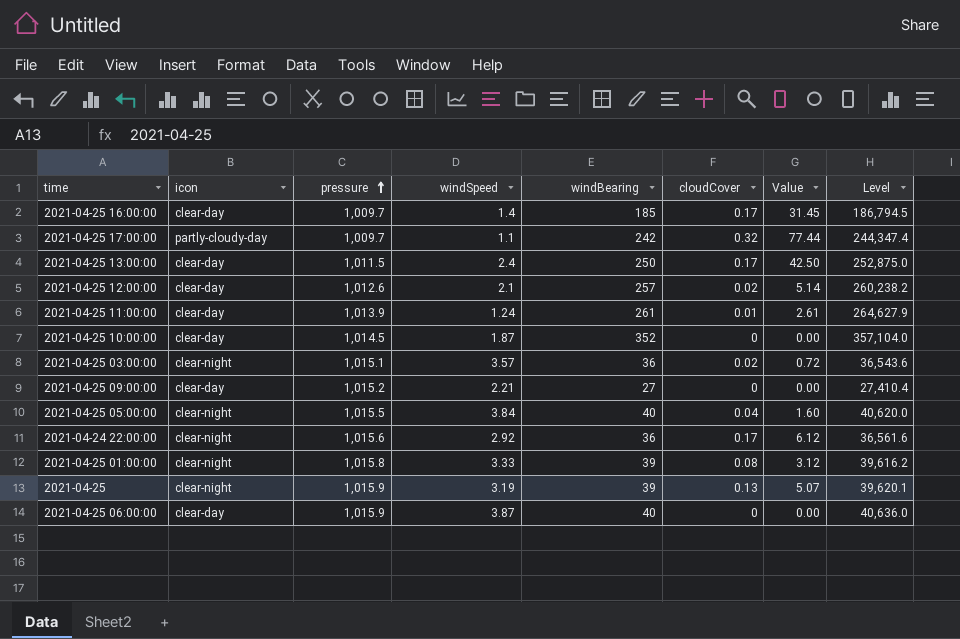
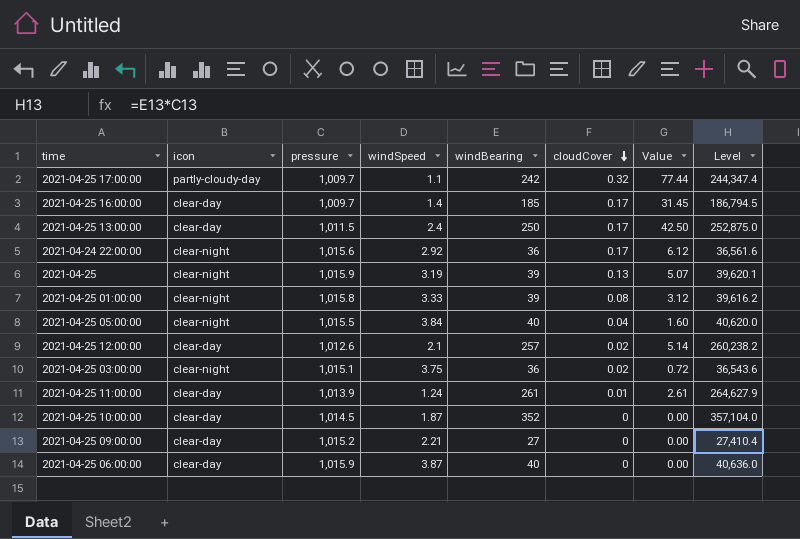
row order: pressure ascending -> cloudCover descending
2021-04-25 03:00:00 | windSpeed: 3.57 -> 3.75

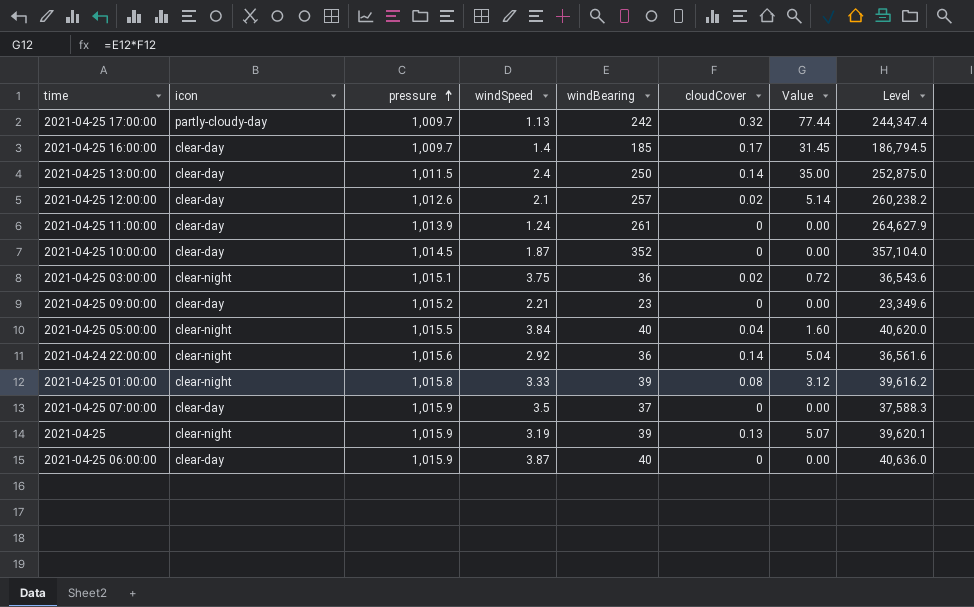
row order: cloudCover descending -> pressure ascending
2021-04-25 17:00:00 | windSpeed: 1.1 -> 1.13
2021-04-25 13:00:00 | cloudCover: 0.17 -> 0.14
2021-04-25 13:00:00 | Value: 42.50 -> 35.00
2021-04-25 11:00:00 | cloudCover: 0.01 -> 0
2021-04-25 11:00:00 | Value: 2.61 -> 0.00
2021-04-25 09:00:00 | windBearing: 27 -> 23
2021-04-25 09:00:00 | Level: 27,410.4 -> 23,349.6
2021-04-24 22:00:00 | cloudCover: 0.17 -> 0.14
2021-04-24 22:00:00 | Value: 6.12 -> 5.04
row 2021-04-25 07:00:00: none -> clear-day | 1,015.9 | 3.5 | 37 | 0 | 0.00 | 37,588.3

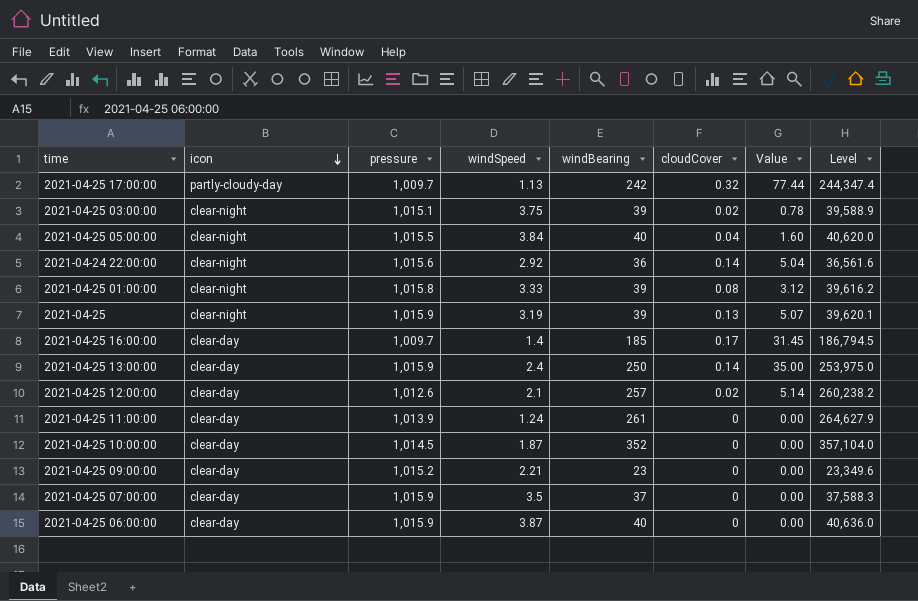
row order: pressure ascending -> icon descending
2021-04-25 03:00:00 | windBearing: 36 -> 39
2021-04-25 03:00:00 | Value: 0.72 -> 0.78
2021-04-25 03:00:00 | Level: 36,543.6 -> 39,588.9
2021-04-25 13:00:00 | pressure: 1,011.5 -> 1,015.9
2021-04-25 13:00:00 | Level: 252,875.0 -> 253,975.0

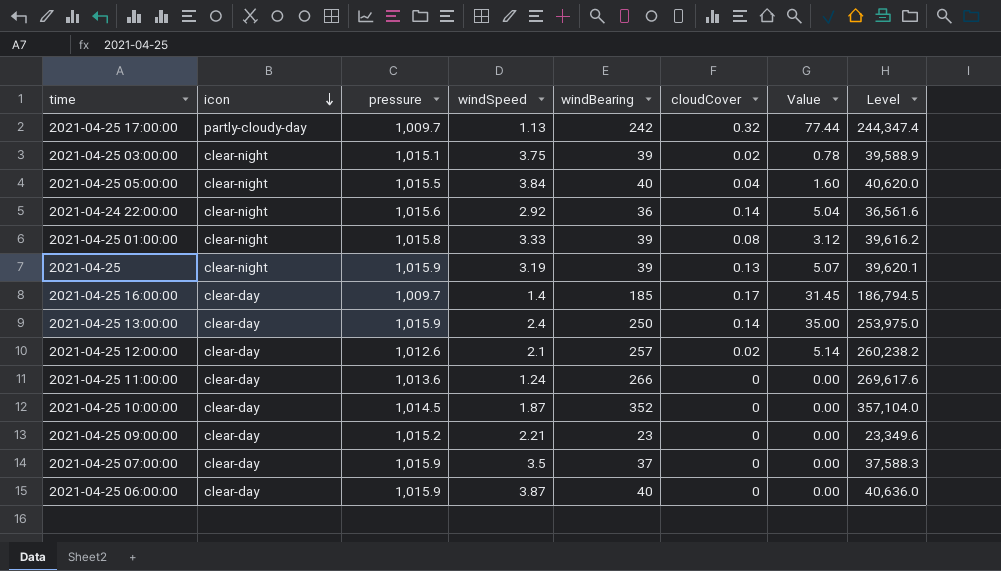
2021-04-25 11:00:00 | pressure: 1,013.9 -> 1,013.6
2021-04-25 11:00:00 | windBearing: 261 -> 266
2021-04-25 11:00:00 | Level: 264,627.9 -> 269,617.6

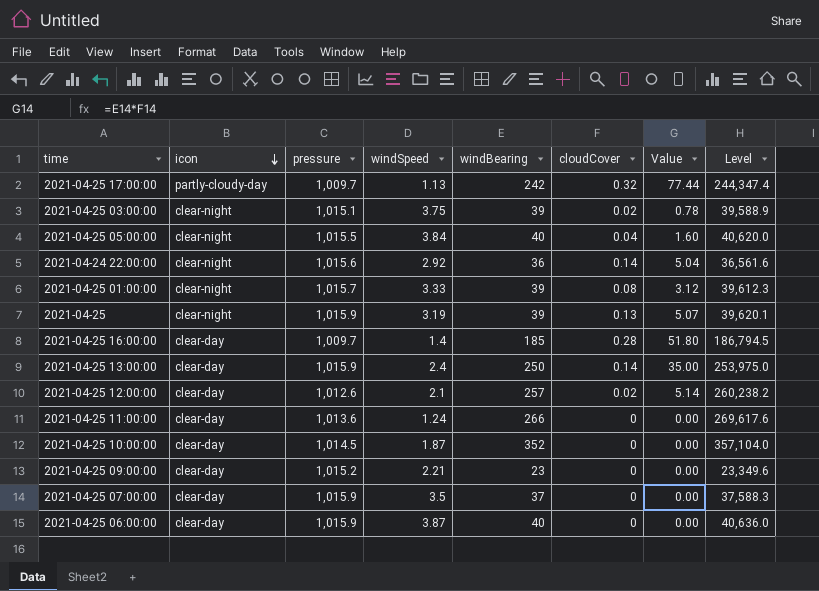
2021-04-25 01:00:00 | pressure: 1,015.8 -> 1,015.7
2021-04-25 01:00:00 | Level: 39,616.2 -> 39,612.3
2021-04-25 16:00:00 | cloudCover: 0.17 -> 0.28
2021-04-25 16:00:00 | Value: 31.45 -> 51.80

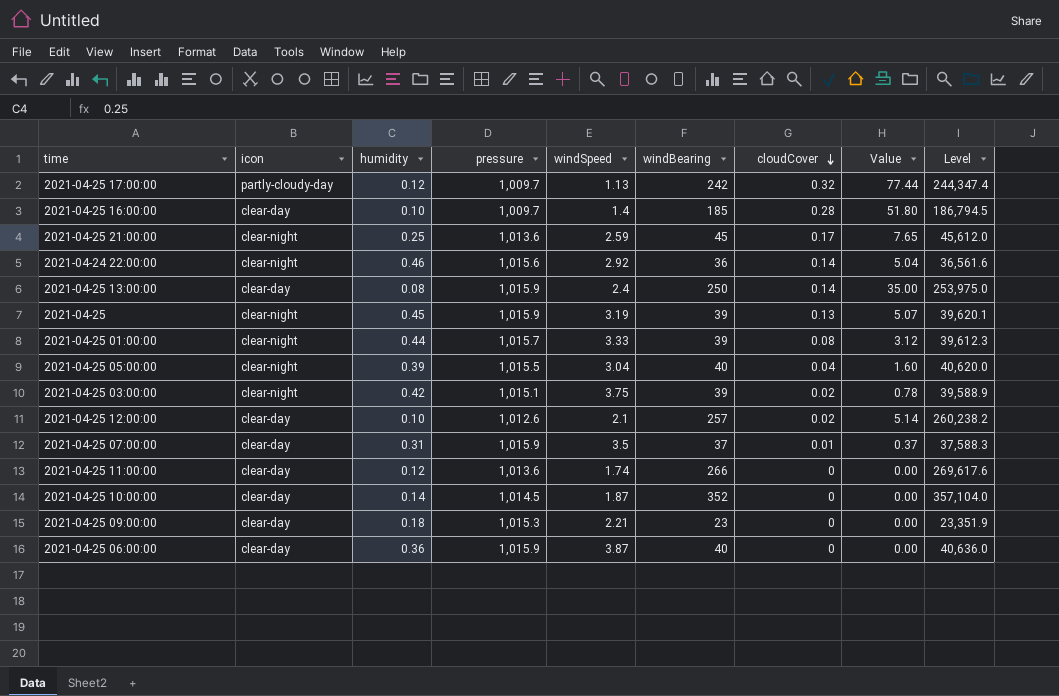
row order: icon descending -> cloudCover descending
column humidity | position: none -> 3
row 2021-04-25 21:00:00: none -> clear-night | 0.25 | 1,013.6 | 2.59 | 45 | 0.17 | 7.65 | 45,612.0
2021-04-25 05:00:00 | windSpeed: 3.84 -> 3.04
2021-04-25 07:00:00 | cloudCover: 0 -> 0.01
2021-04-25 07:00:00 | Value: 0.00 -> 0.37
2021-04-25 11:00:00 | windSpeed: 1.24 -> 1.74
2021-04-25 09:00:00 | pressure: 1,015.2 -> 1,015.3
2021-04-25 09:00:00 | Level: 23,349.6 -> 23,351.9

